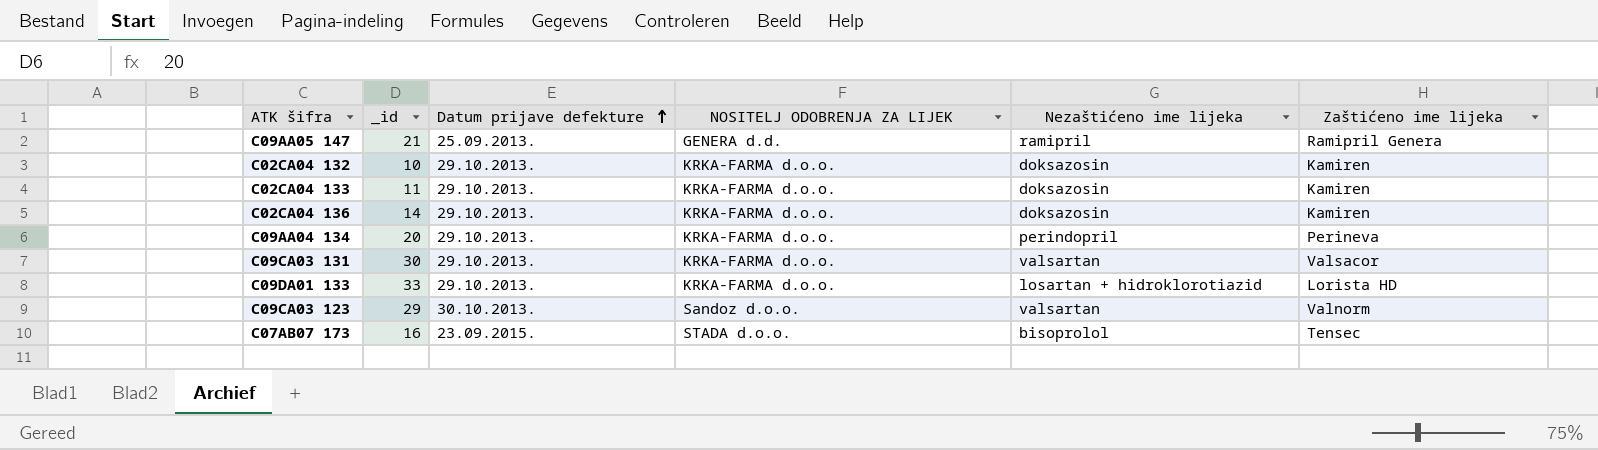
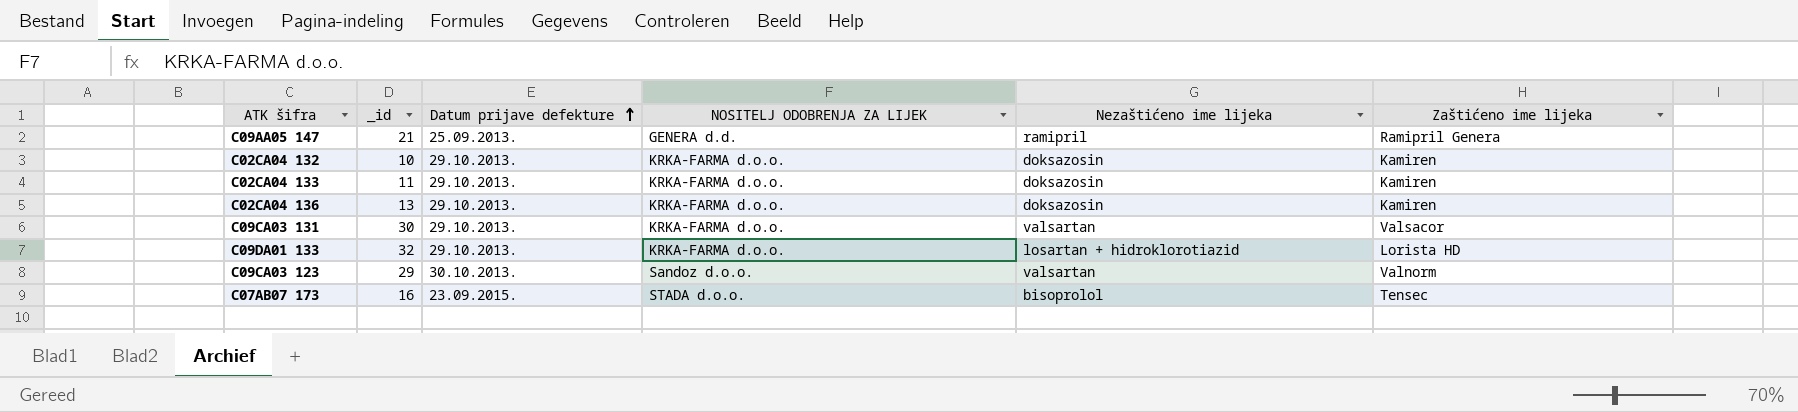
row C09AA04 134: 20 | 29.10.2013. | KRKA-FARMA d.o.o. | perindopril | Perineva -> none
C02CA04 136 | _id: 14 -> 13
C09DA01 133 | _id: 33 -> 32

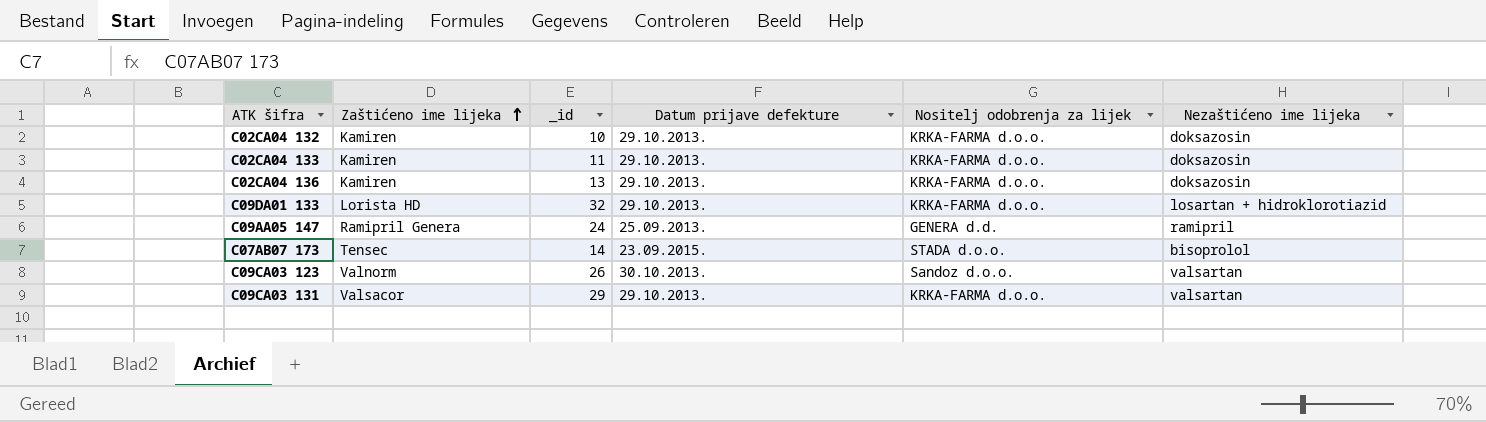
row order: Datum prijave defekture ascending -> Zaštićeno ime lijeka ascending
column Zaštićeno ime lijeka | position: 6 -> 2
column name: NOSITELJ ODOBRENJA ZA LIJEK -> Nositelj odobrenja za lijek
C09AA05 147 | _id: 21 -> 24
C07AB07 173 | _id: 16 -> 14
C09CA03 123 | _id: 29 -> 26
C09CA03 131 | _id: 30 -> 29

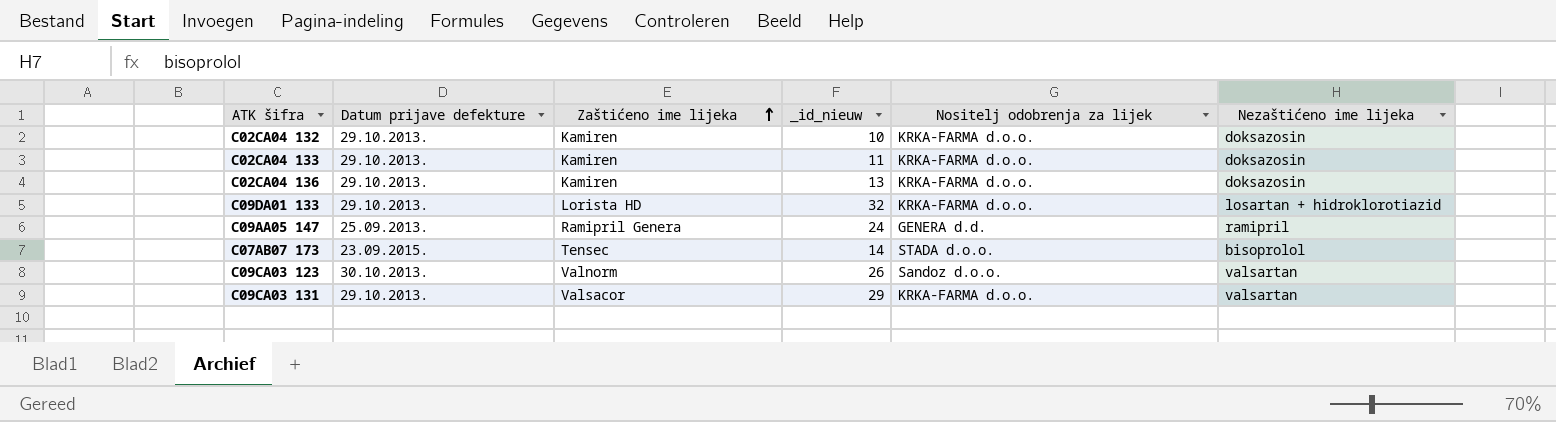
column Datum prijave defekture | position: 4 -> 2
column name: _id -> _id_nieuw

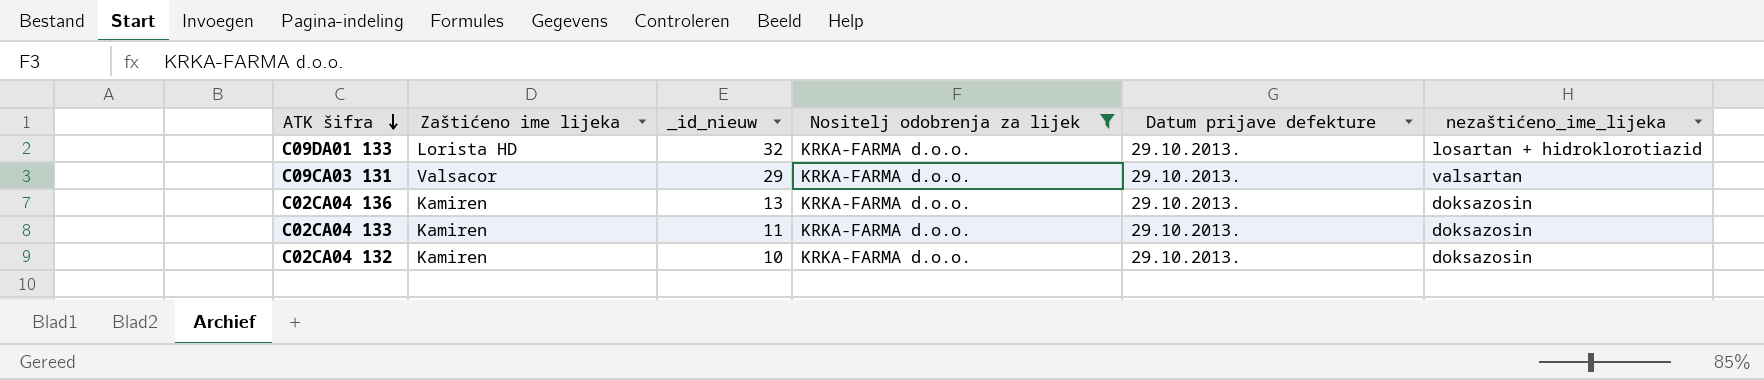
filter: none -> Nositelj odobrenja za lijek = KRKA-FARMA d.o.o.
row order: Zaštićeno ime lijeka ascending -> ATK šifra descending
column Datum prijave defekture | position: 2 -> 5
column name: Nezaštićeno ime lijeka -> nezaštićeno_ime_lijeka

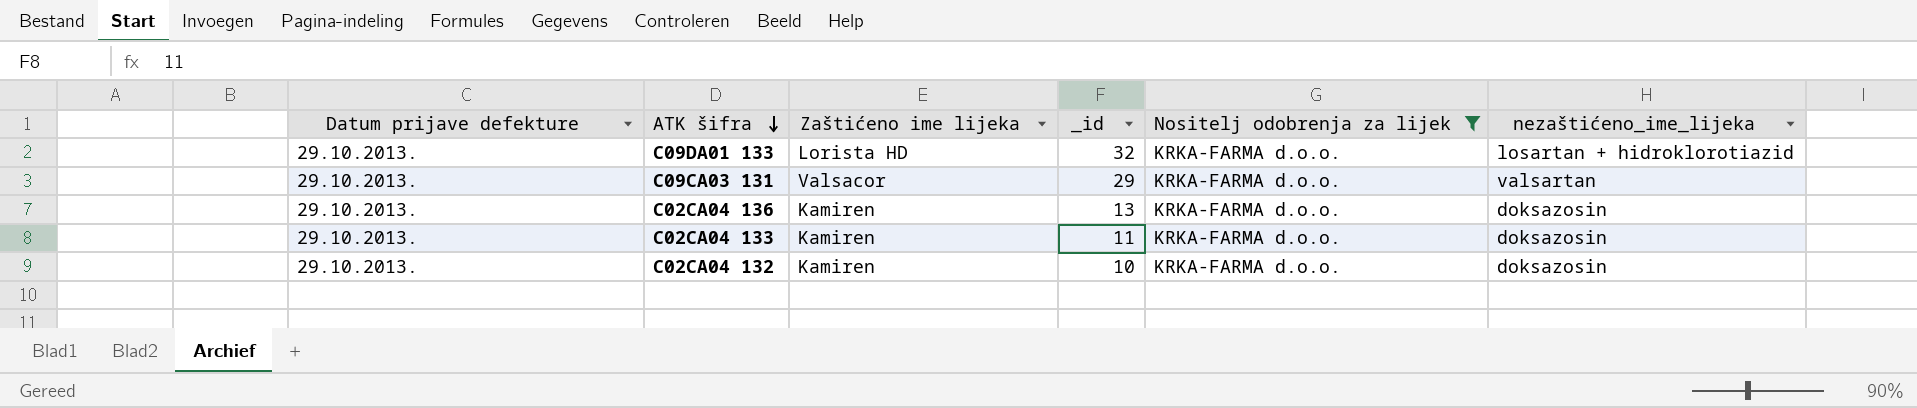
column Datum prijave defekture | position: 5 -> 1
column name: _id_nieuw -> _id

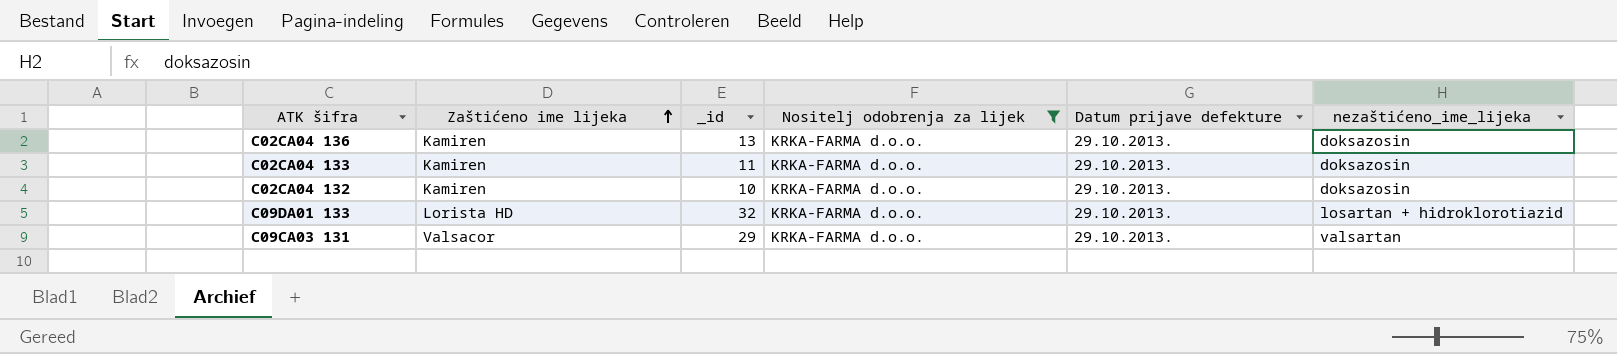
row order: ATK šifra descending -> Zaštićeno ime lijeka ascending
column Datum prijave defekture | position: 1 -> 5

